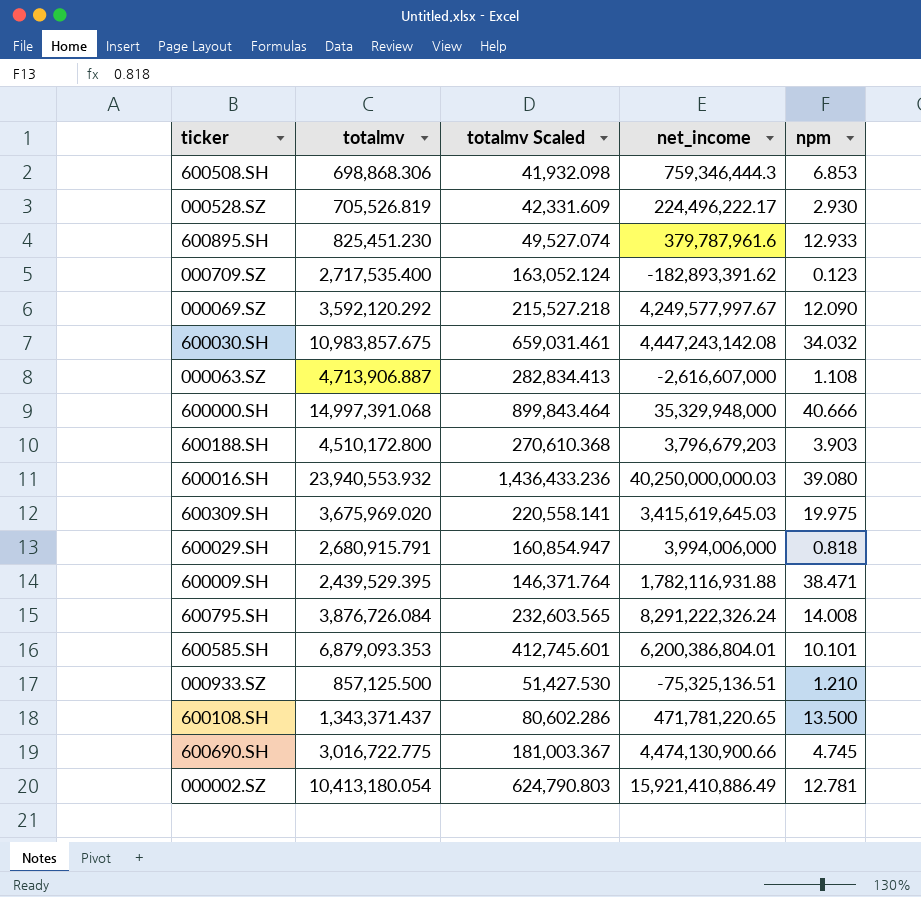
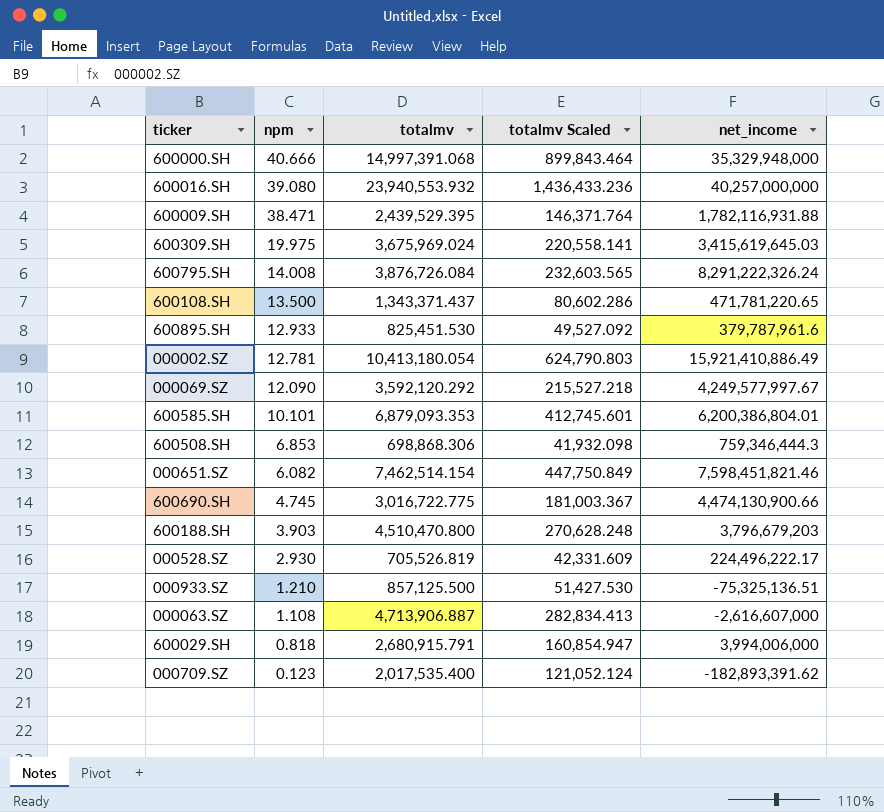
row order: none -> npm descending
column npm | position: 5 -> 2
row 600030.SH: 10,983,857.675 | 659,031.461 | 4,447,243,142.08 | 34.032 -> none
600016.SH | net_income: 40,250,000,000.03 -> 40,257,000,000
600309.SH | totalmv: 3,675,969.020 -> 3,675,969.024
600895.SH | totalmv: 825,451.230 -> 825,451.530
600895.SH | totalmv Scaled: 49,527.074 -> 49,527.092
row 000651.SZ: none -> 6.082 | 7,462,514.154 | 447,750.849 | 7,598,451,821.46
600188.SH | totalmv: 4,510,172.800 -> 4,510,470.800
600188.SH | totalmv Scaled: 270,610.368 -> 270,628.248
000709.SZ | totalmv: 2,717,535.400 -> 2,017,535.400
000709.SZ | totalmv Scaled: 163,052.124 -> 121,052.124

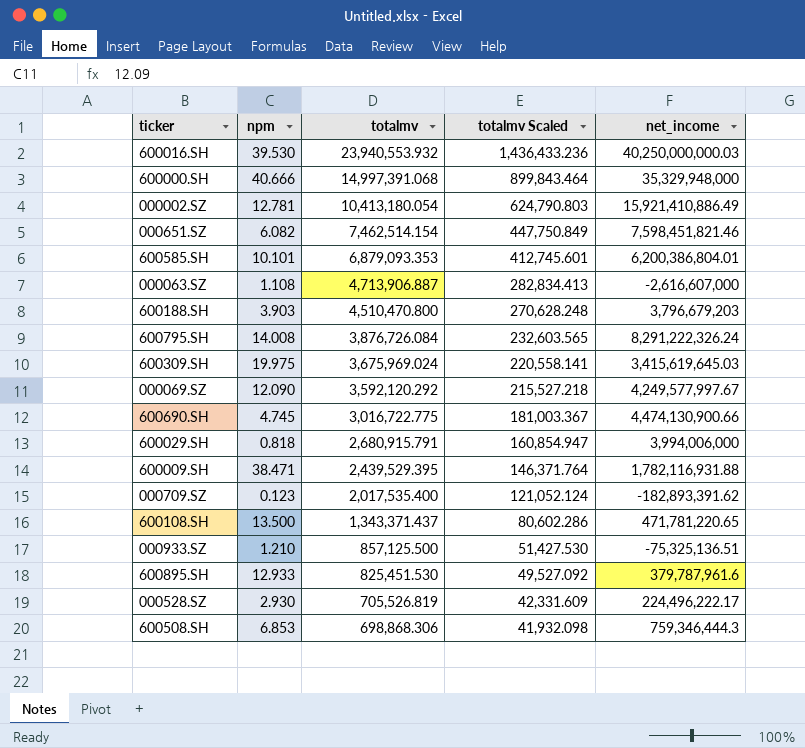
row order: npm descending -> totalmv descending
600016.SH | npm: 39.080 -> 39.530
600016.SH | net_income: 40,257,000,000 -> 40,250,000,000.03

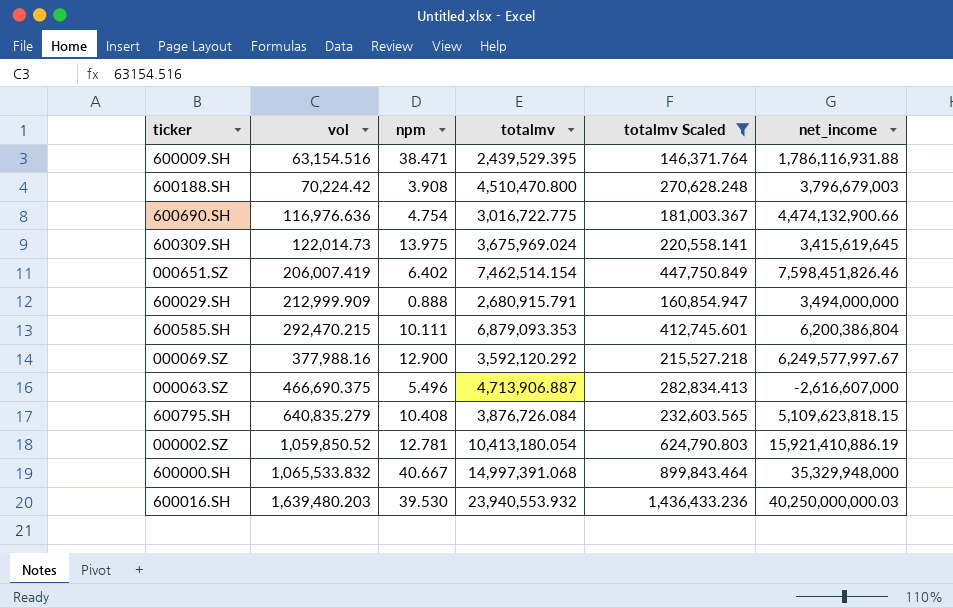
filter: none -> totalmv Scaled >= 146,371.764
row order: totalmv descending -> vol ascending
column vol | position: none -> 2
600009.SH | net_income: 1,782,116,931.88 -> 1,786,116,931.88
600188.SH | npm: 3.903 -> 3.908
600188.SH | net_income: 3,796,679,203 -> 3,796,679,003
600690.SH | npm: 4.745 -> 4.754
600690.SH | net_income: 4,474,130,900.66 -> 4,474,132,900.66
600309.SH | npm: 19.975 -> 13.975
600309.SH | net_income: 3,415,619,645.03 -> 3,415,619,645
000651.SZ | npm: 6.082 -> 6.402
000651.SZ | net_income: 7,598,451,821.46 -> 7,598,451,826.46
600029.SH | npm: 0.818 -> 0.888
600029.SH | net_income: 3,994,006,000 -> 3,494,000,000
600585.SH | npm: 10.101 -> 10.111
600585.SH | net_income: 6,200,386,804.01 -> 6,200,386,804
000069.SZ | npm: 12.090 -> 12.900
000069.SZ | net_income: 4,249,577,997.67 -> 6,249,577,997.67
000063.SZ | npm: 1.108 -> 5.496
600795.SH | npm: 14.008 -> 10.408
600795.SH | net_income: 8,291,222,326.24 -> 5,109,623,818.15
000002.SZ | net_income: 15,921,410,886.49 -> 15,921,410,886.19
600000.SH | npm: 40.666 -> 40.667

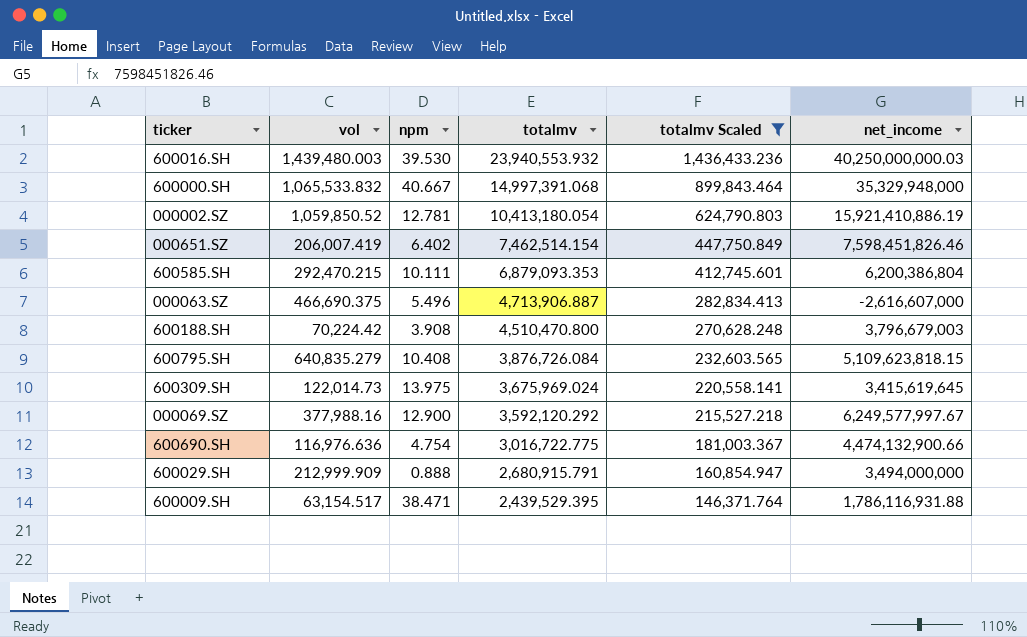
row order: vol ascending -> totalmv descending
600016.SH | vol: 1,639,480.203 -> 1,439,480.003
600009.SH | vol: 63,154.516 -> 63,154.517

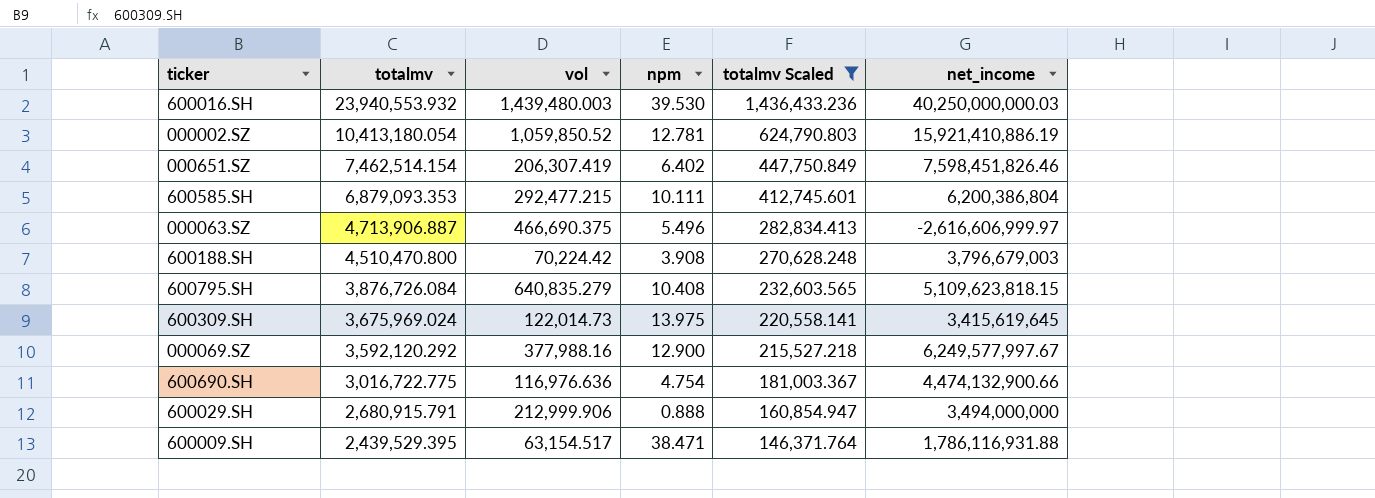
column totalmv | position: 4 -> 2
row 600000.SH: 1,065,533.832 | 40.667 | 14,997,391.068 | 899,843.464 | 35,329,948,000 -> none
000651.SZ | vol: 206,007.419 -> 206,307.419
600585.SH | vol: 292,470.215 -> 292,477.215
000063.SZ | net_income: -2,616,607,000 -> -2,616,606,999.97
600029.SH | vol: 212,999.909 -> 212,999.906

